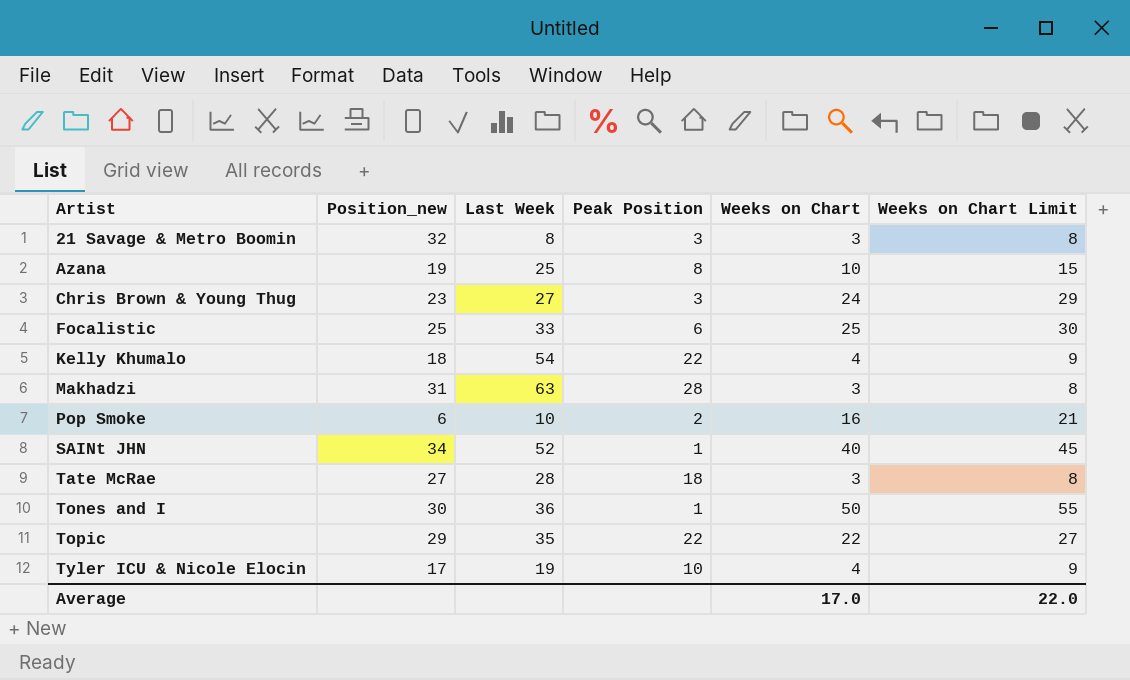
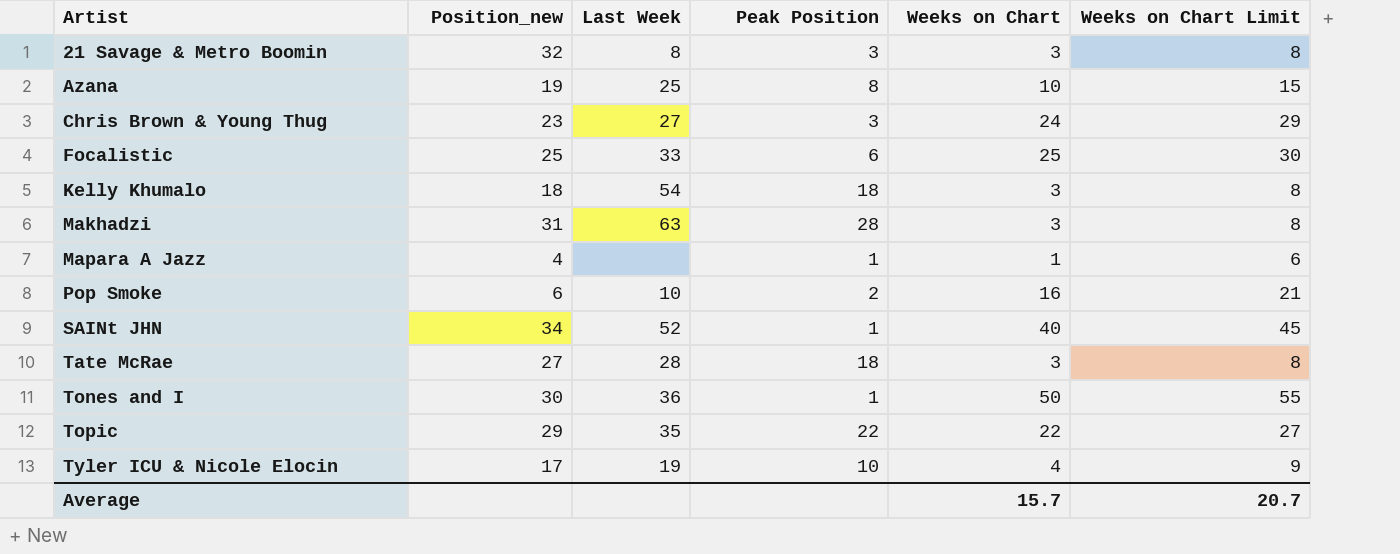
Kelly Khumalo | Peak Position: 22 -> 18
Kelly Khumalo | Weeks on Chart: 4 -> 3
Kelly Khumalo | Weeks on Chart Limit: 9 -> 8
row Mapara A Jazz: none -> 4 | none | 1 | 1 | 6
Average | Weeks on Chart: 17.0 -> 15.7
Average | Weeks on Chart Limit: 22.0 -> 20.7

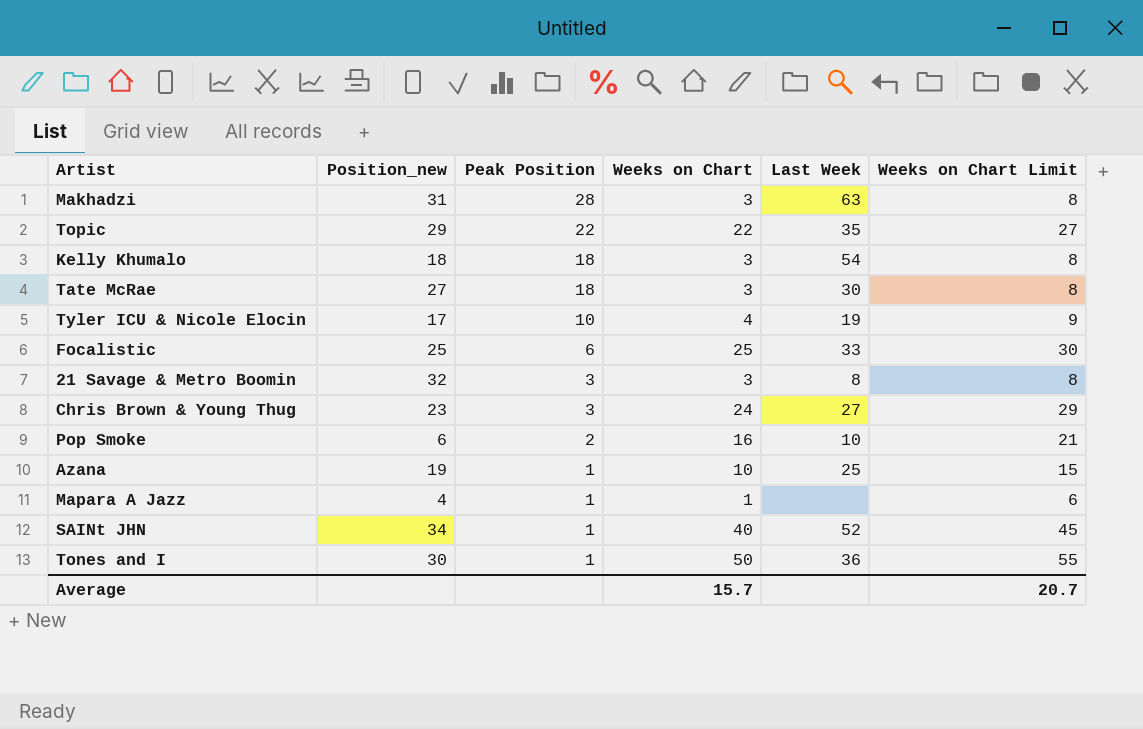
row order: Artist ascending -> Peak Position descending
column Last Week | position: 3 -> 5
Tate McRae | Last Week: 28 -> 30
Azana | Peak Position: 8 -> 1

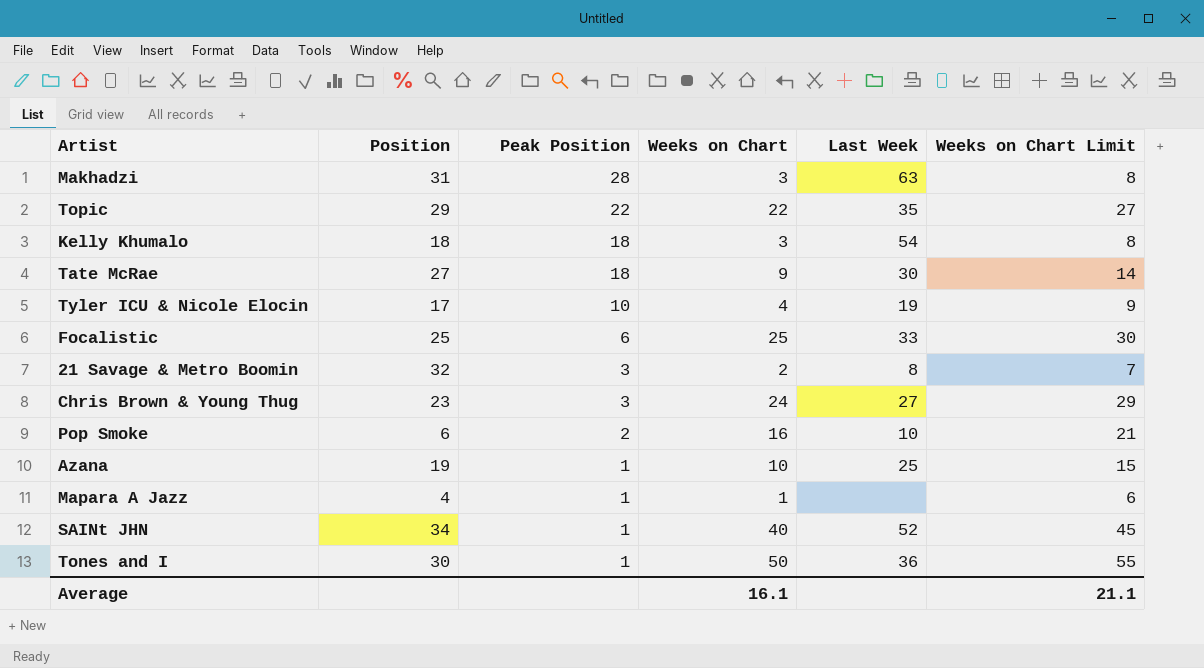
column name: Position_new -> Position
Tate McRae | Weeks on Chart: 3 -> 9
Tate McRae | Weeks on Chart Limit: 8 -> 14
21 Savage & Metro Boomin | Weeks on Chart: 3 -> 2
21 Savage & Metro Boomin | Weeks on Chart Limit: 8 -> 7
Average | Weeks on Chart: 15.7 -> 16.1
Average | Weeks on Chart Limit: 20.7 -> 21.1

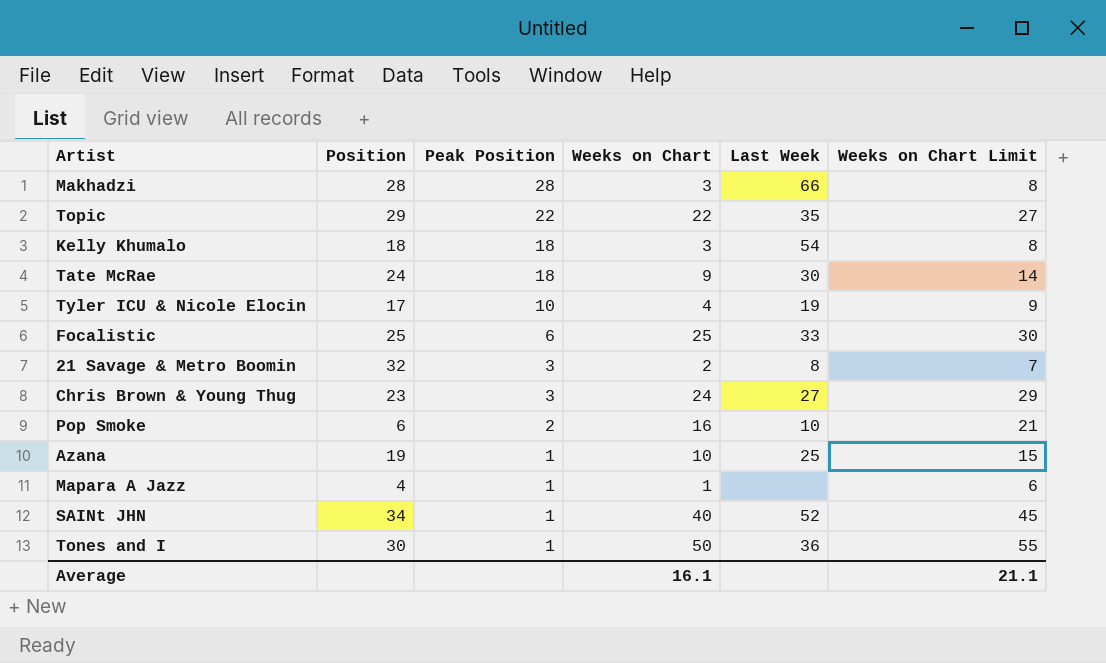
Makhadzi | Position: 31 -> 28
Makhadzi | Last Week: 63 -> 66
Tate McRae | Position: 27 -> 24

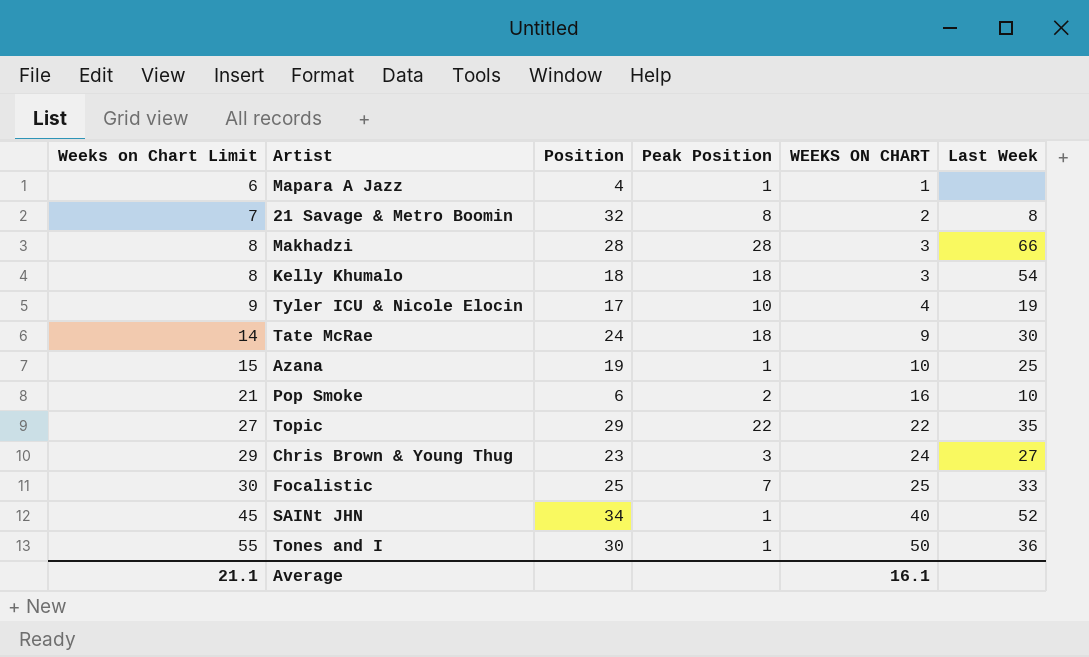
row order: Peak Position descending -> Weeks on Chart Limit ascending
column Weeks on Chart Limit | position: 6 -> 1
column name: Weeks on Chart -> WEEKS ON CHART
21 Savage & Metro Boomin | Peak Position: 3 -> 8
Focalistic | Peak Position: 6 -> 7

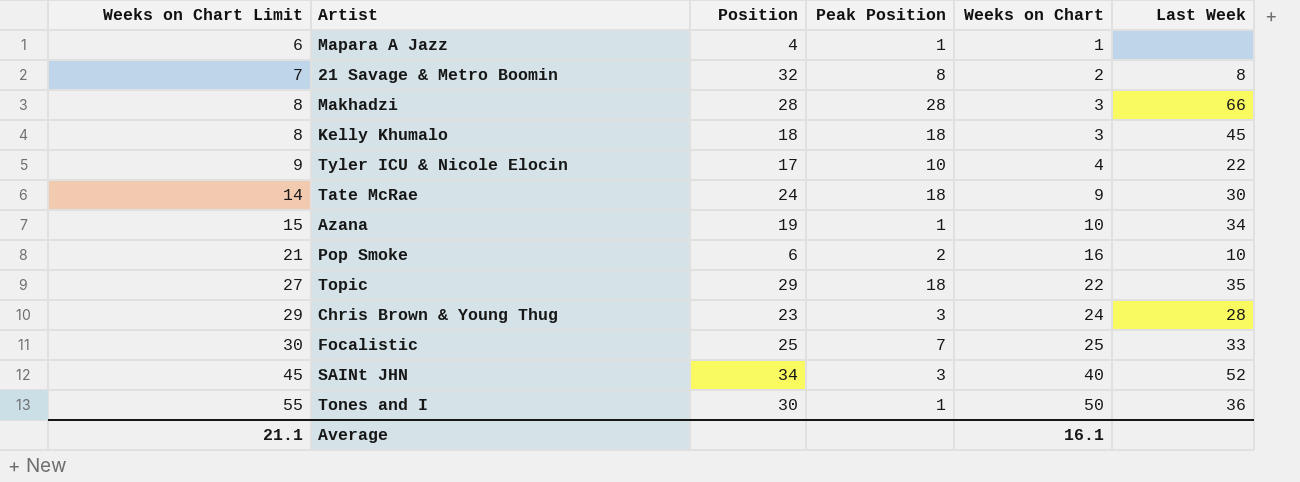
column name: WEEKS ON CHART -> Weeks on Chart
Kelly Khumalo | Last Week: 54 -> 45
Tyler ICU & Nicole Elocin | Last Week: 19 -> 22
Azana | Last Week: 25 -> 34
Topic | Peak Position: 22 -> 18
Chris Brown & Young Thug | Last Week: 27 -> 28
SAINt JHN | Peak Position: 1 -> 3

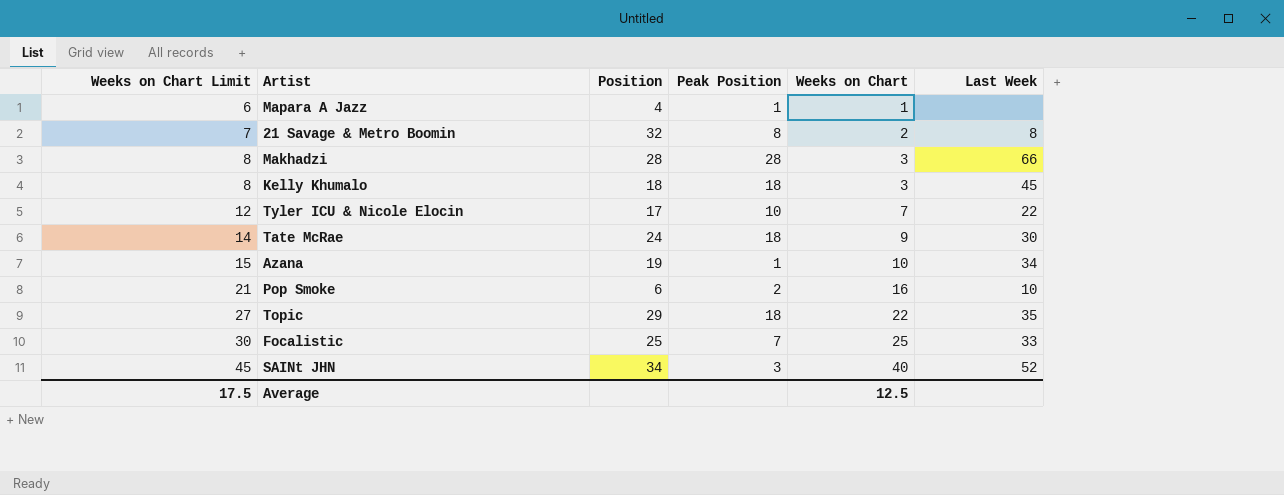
row Chris Brown & Young Thug: 29 | 23 | 3 | 24 | 28 -> none
row Tones and I: 55 | 30 | 1 | 50 | 36 -> none
Tyler ICU & Nicole Elocin | Weeks on Chart Limit: 9 -> 12
Tyler ICU & Nicole Elocin | Weeks on Chart: 4 -> 7
Average | Weeks on Chart Limit: 21.1 -> 17.5
Average | Weeks on Chart: 16.1 -> 12.5

